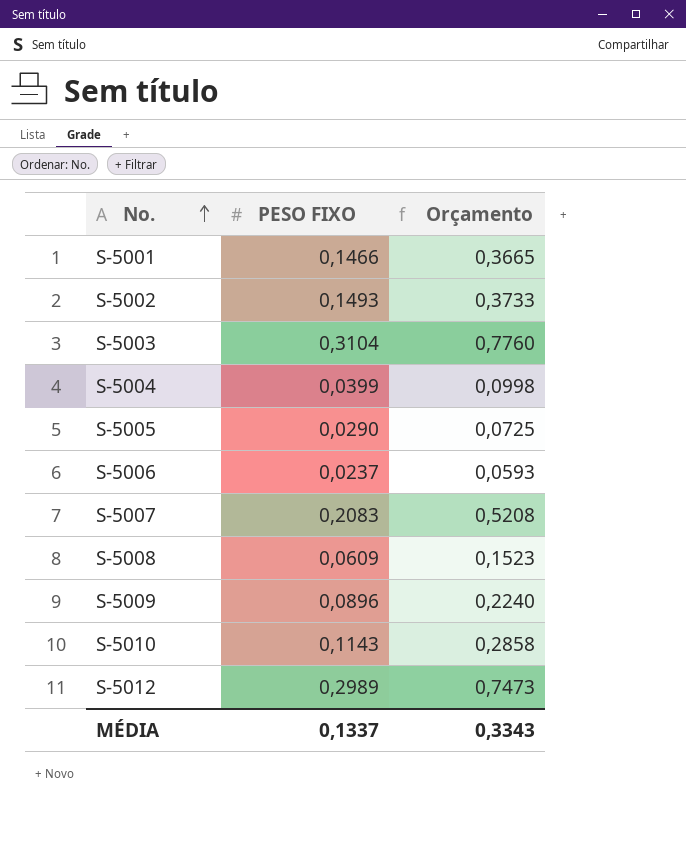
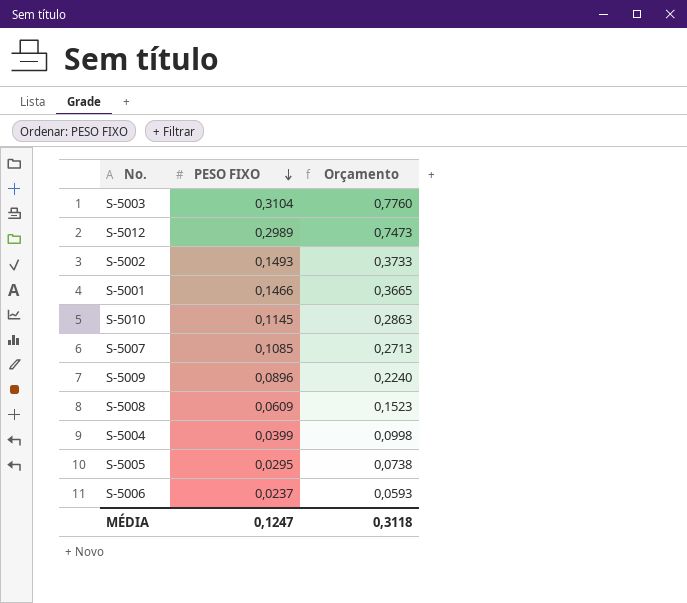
row order: No. ascending -> PESO FIXO descending
S-5010 | PESO FIXO: 0,1143 -> 0,1145
S-5010 | Orçamento: 0,2858 -> 0,2863
S-5007 | PESO FIXO: 0,2083 -> 0,1085
S-5007 | Orçamento: 0,5208 -> 0,2713
S-5005 | PESO FIXO: 0,0290 -> 0,0295
S-5005 | Orçamento: 0,0725 -> 0,0738
MÉDIA | PESO FIXO: 0,1337 -> 0,1247
MÉDIA | Orçamento: 0,3343 -> 0,3118

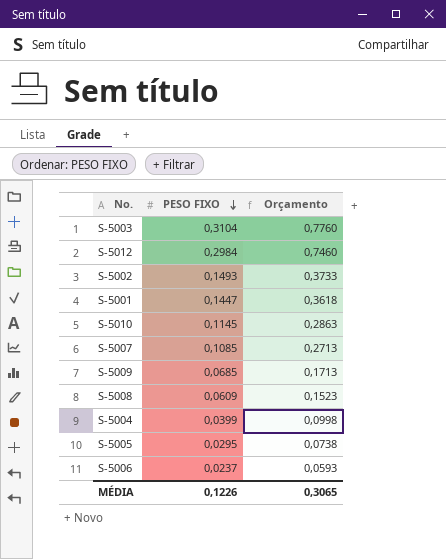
S-5012 | PESO FIXO: 0,2989 -> 0,2984
S-5012 | Orçamento: 0,7473 -> 0,7460
S-5001 | PESO FIXO: 0,1466 -> 0,1447
S-5001 | Orçamento: 0,3665 -> 0,3618
S-5009 | PESO FIXO: 0,0896 -> 0,0685
S-5009 | Orçamento: 0,2240 -> 0,1713
MÉDIA | PESO FIXO: 0,1247 -> 0,1226
MÉDIA | Orçamento: 0,3118 -> 0,3065

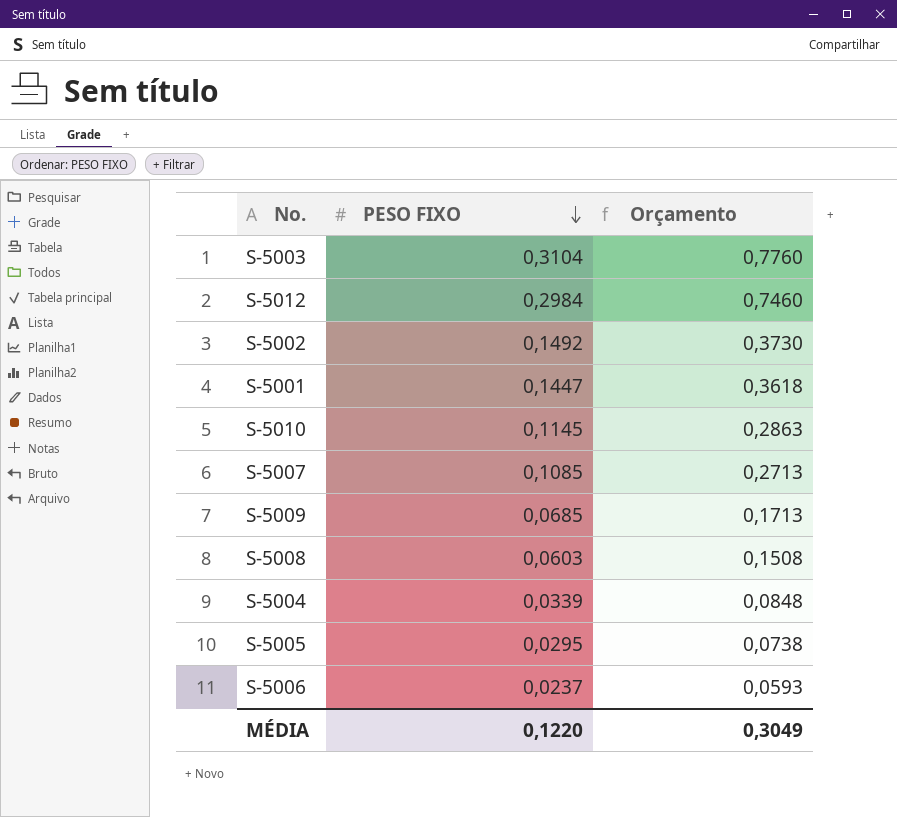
S-5002 | PESO FIXO: 0,1493 -> 0,1492
S-5002 | Orçamento: 0,3733 -> 0,3730
S-5008 | PESO FIXO: 0,0609 -> 0,0603
S-5008 | Orçamento: 0,1523 -> 0,1508
S-5004 | PESO FIXO: 0,0399 -> 0,0339
S-5004 | Orçamento: 0,0998 -> 0,0848
MÉDIA | PESO FIXO: 0,1226 -> 0,1220
MÉDIA | Orçamento: 0,3065 -> 0,3049

